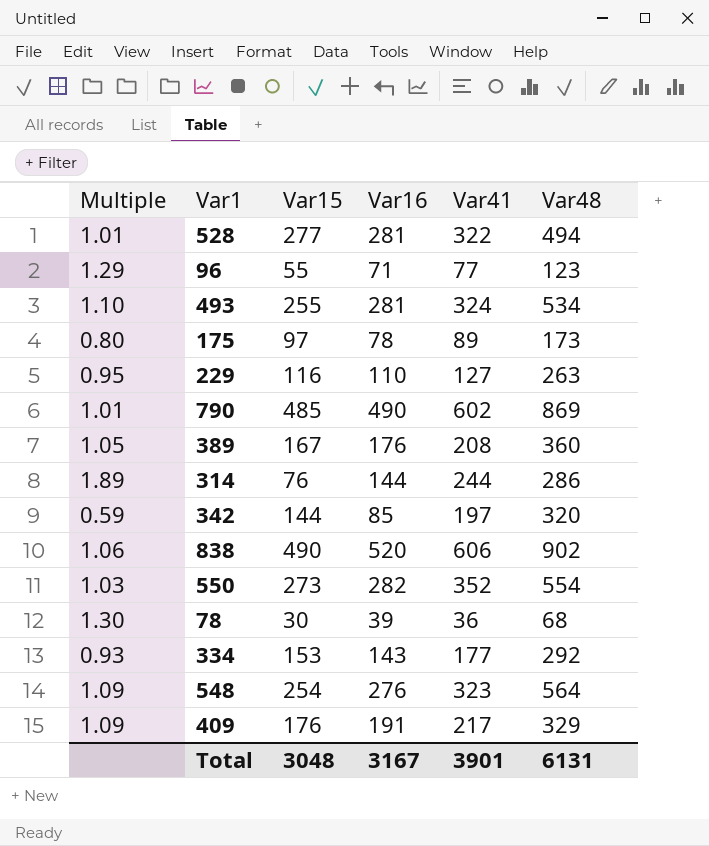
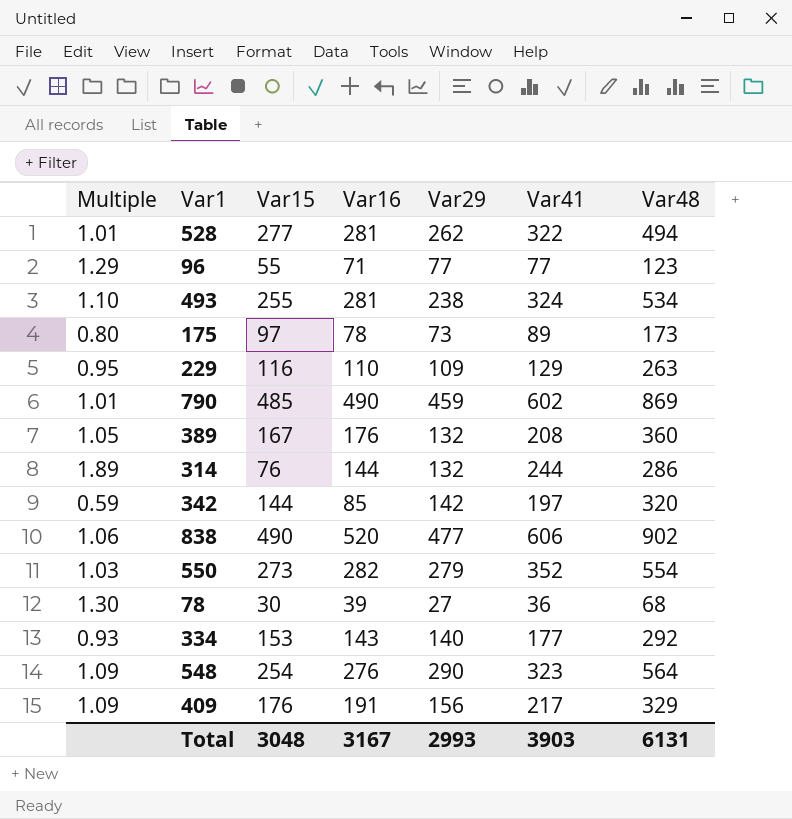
column Var29 | position: none -> 5
229 | Var41: 127 -> 129
Total | Var41: 3901 -> 3903

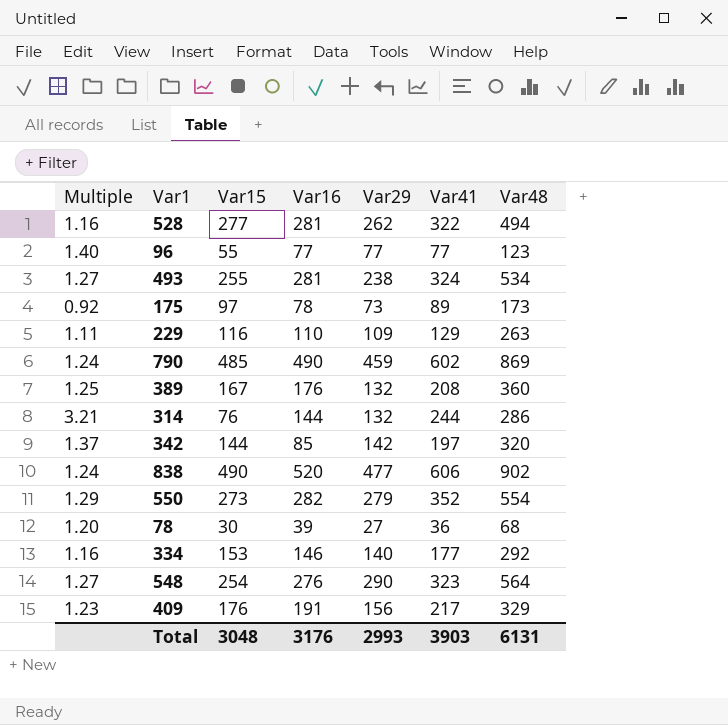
column Multiple | formula: [Var16] / [Var15] -> [Var41] / [Var15]
96 | Var16: 71 -> 77
334 | Var16: 143 -> 146
Total | Var16: 3167 -> 3176

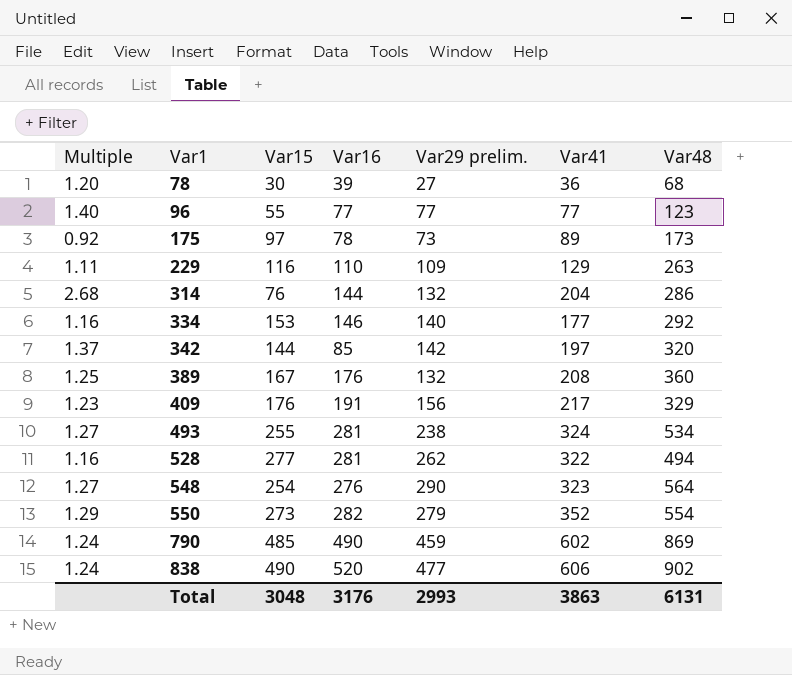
row order: none -> Var1 ascending
column name: Var29 -> Var29 prelim.
314 | Multiple: 3.21 -> 2.68
314 | Var41: 244 -> 204
Total | Var41: 3903 -> 3863

